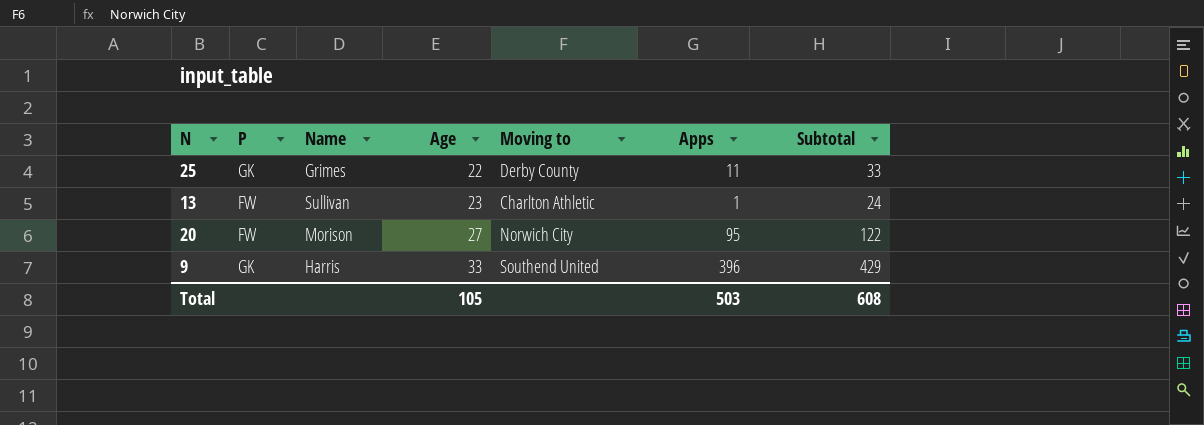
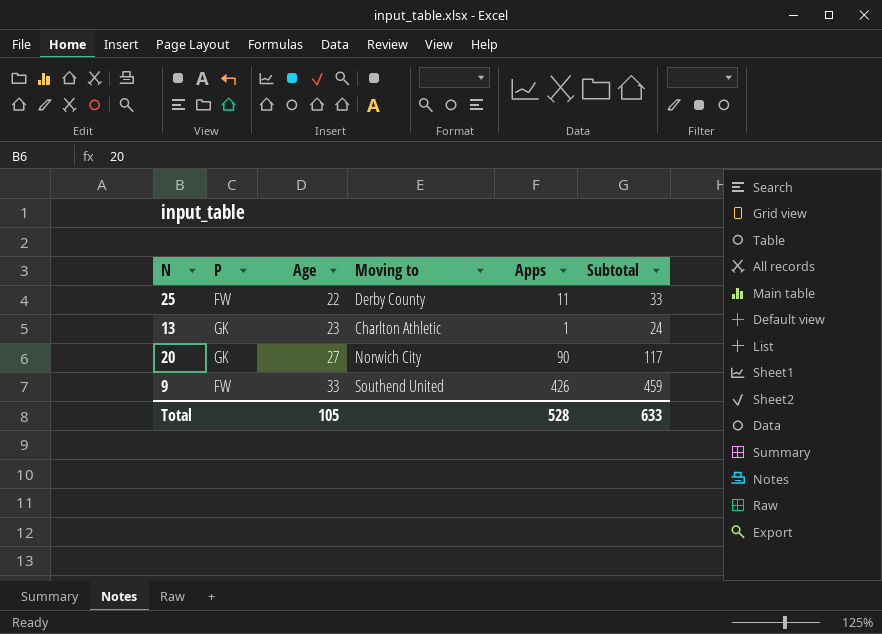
column Name | position: 3 -> none
25 | P: GK -> FW
13 | P: FW -> GK
20 | P: FW -> GK
20 | Apps: 95 -> 90
20 | Subtotal: 122 -> 117
9 | P: GK -> FW
9 | Apps: 396 -> 426
9 | Subtotal: 429 -> 459
Total | Apps: 503 -> 528
Total | Subtotal: 608 -> 633

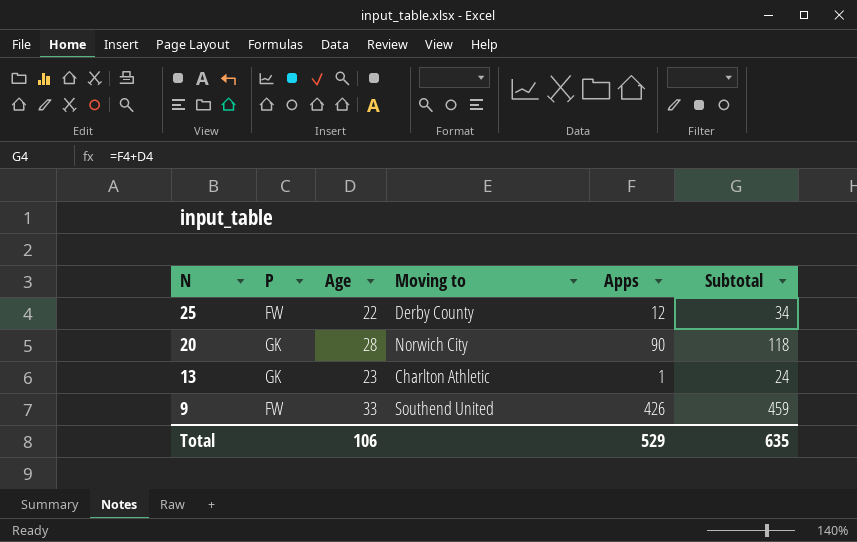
row order: Age ascending -> N descending
25 | Apps: 11 -> 12
25 | Subtotal: 33 -> 34
20 | Age: 27 -> 28
20 | Subtotal: 117 -> 118
Total | Age: 105 -> 106
Total | Apps: 528 -> 529
Total | Subtotal: 633 -> 635

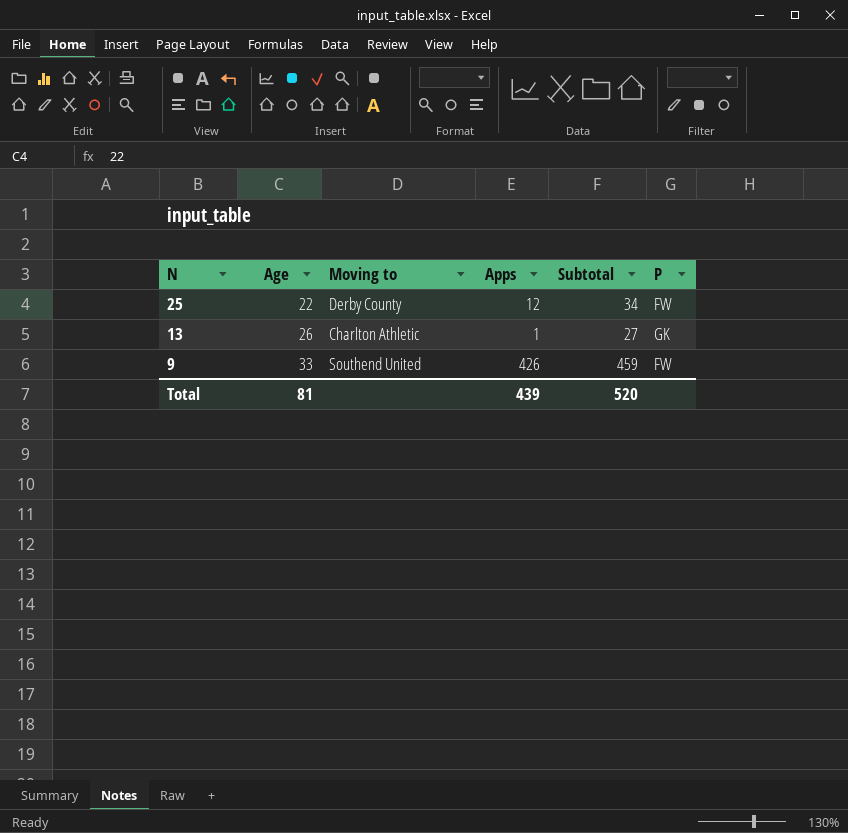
column P | position: 2 -> 6
row 20: GK | 28 | Norwich City | 90 | 118 -> none
13 | Age: 23 -> 26
13 | Subtotal: 24 -> 27
Total | Age: 106 -> 81
Total | Apps: 529 -> 439
Total | Subtotal: 635 -> 520

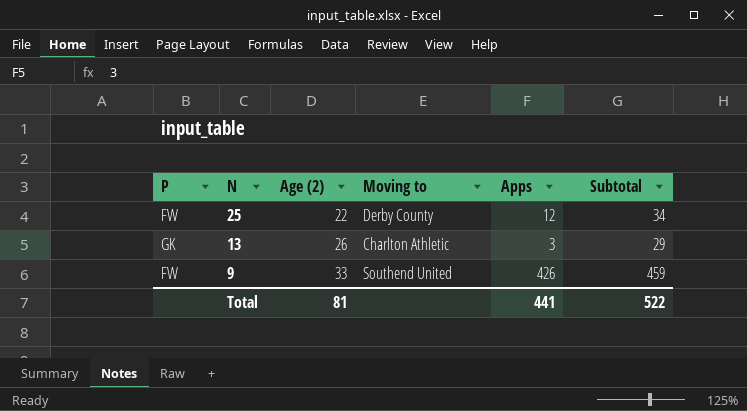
column P | position: 6 -> 1
column name: Age -> Age (2)
13 | Apps: 1 -> 3
13 | Subtotal: 27 -> 29
Total | Apps: 439 -> 441
Total | Subtotal: 520 -> 522

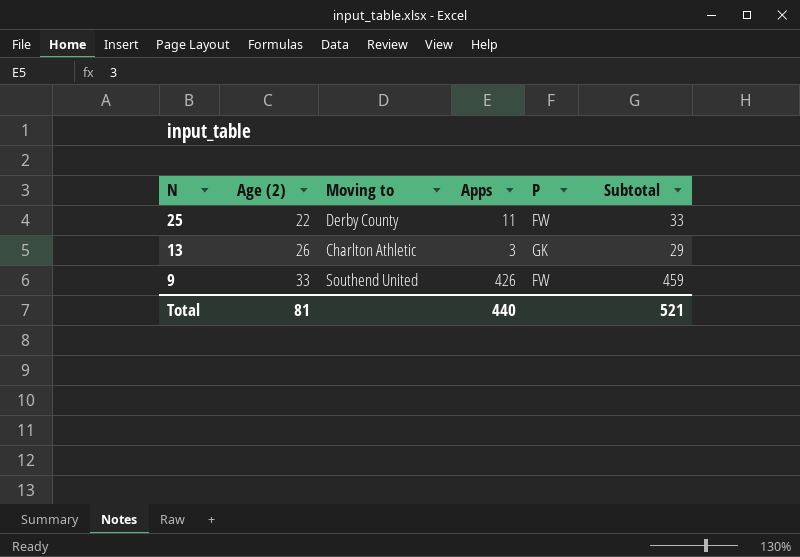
column P | position: 1 -> 5
25 | Apps: 12 -> 11
25 | Subtotal: 34 -> 33
Total | Apps: 441 -> 440
Total | Subtotal: 522 -> 521

